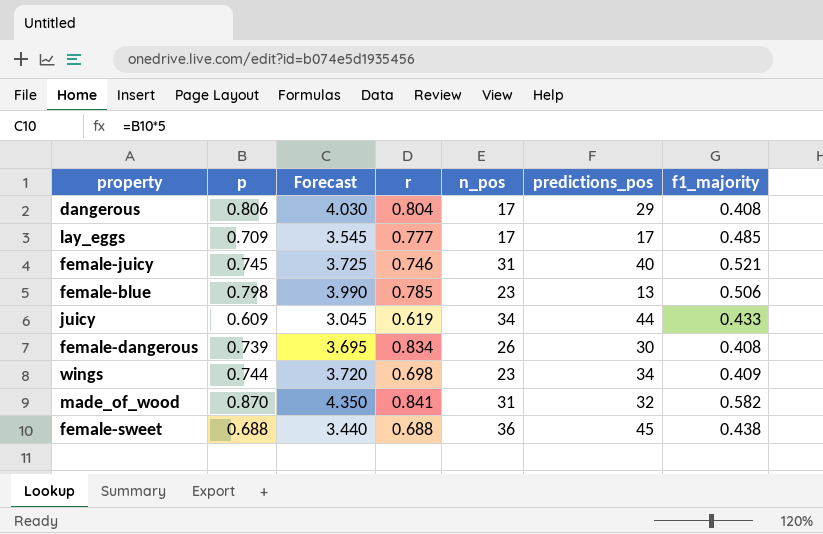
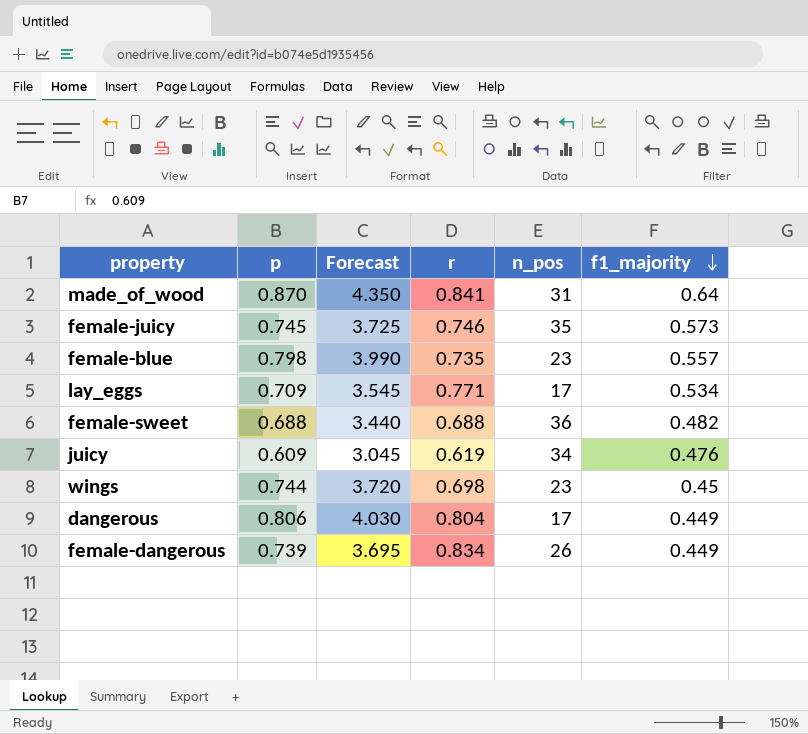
row order: none -> f1_majority descending
column predictions_pos | position: 6 -> none
made_of_wood | f1_majority: 0.582 -> 0.64
female-juicy | n_pos: 31 -> 35
female-juicy | f1_majority: 0.521 -> 0.573
female-blue | r: 0.785 -> 0.735
female-blue | f1_majority: 0.506 -> 0.557
lay_eggs | r: 0.777 -> 0.771
lay_eggs | f1_majority: 0.485 -> 0.534
female-sweet | f1_majority: 0.438 -> 0.482
juicy | f1_majority: 0.433 -> 0.476
wings | f1_majority: 0.409 -> 0.45
dangerous | f1_majority: 0.408 -> 0.449
female-dangerous | f1_majority: 0.408 -> 0.449

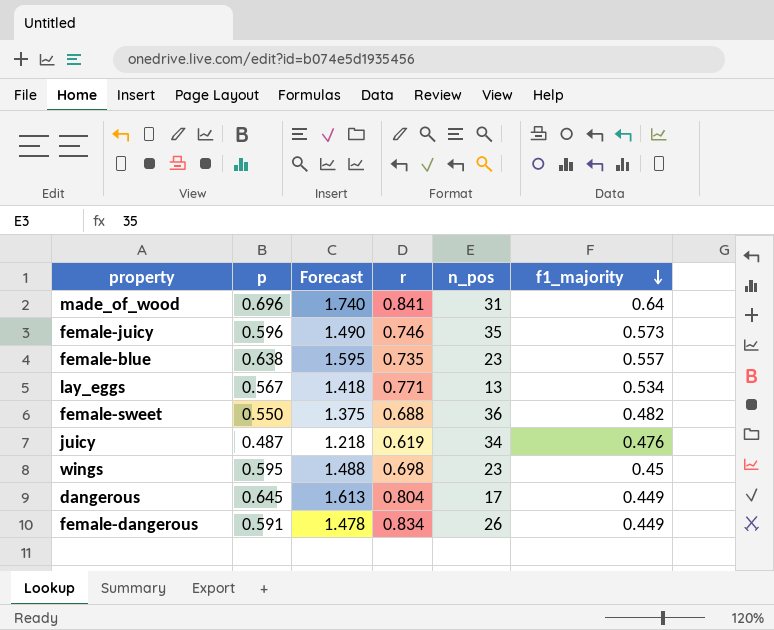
column Forecast | formula: [p] * 5 -> [p] * 2.5
made_of_wood | p: 0.870 -> 0.696
female-juicy | p: 0.745 -> 0.596
female-blue | p: 0.798 -> 0.638
lay_eggs | p: 0.709 -> 0.567
lay_eggs | n_pos: 17 -> 13
female-sweet | p: 0.688 -> 0.550
juicy | p: 0.609 -> 0.487
wings | p: 0.744 -> 0.595
dangerous | p: 0.806 -> 0.645
female-dangerous | p: 0.739 -> 0.591

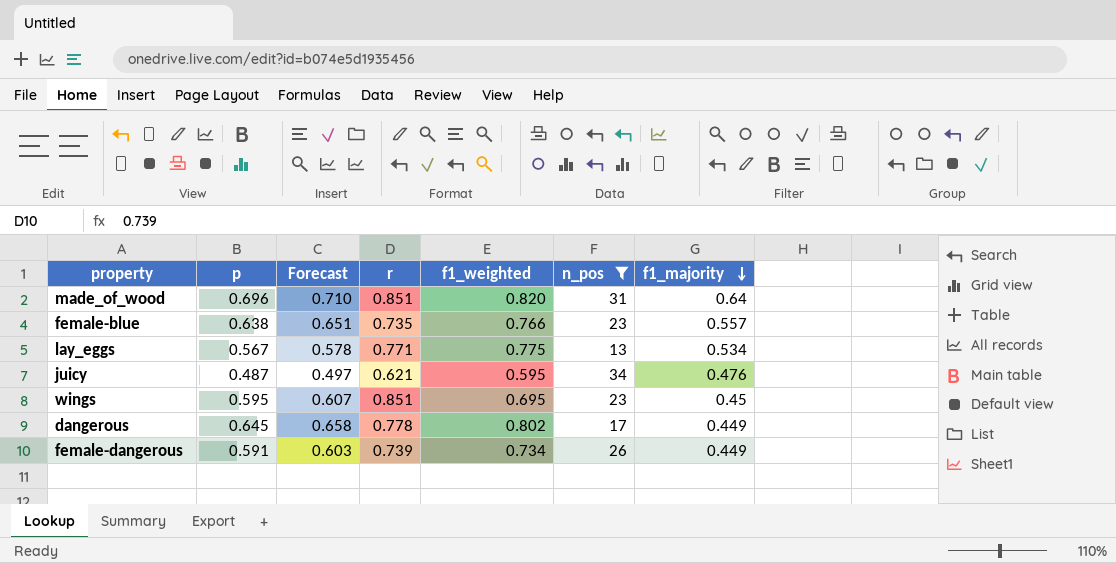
filter: none -> n_pos <= 34
column Forecast | formula: [p] * 2.5 -> [p] * 1.02
column f1_weighted | position: none -> 5
made_of_wood | r: 0.841 -> 0.851
juicy | r: 0.619 -> 0.621
wings | r: 0.698 -> 0.851
dangerous | r: 0.804 -> 0.778
female-dangerous | r: 0.834 -> 0.739

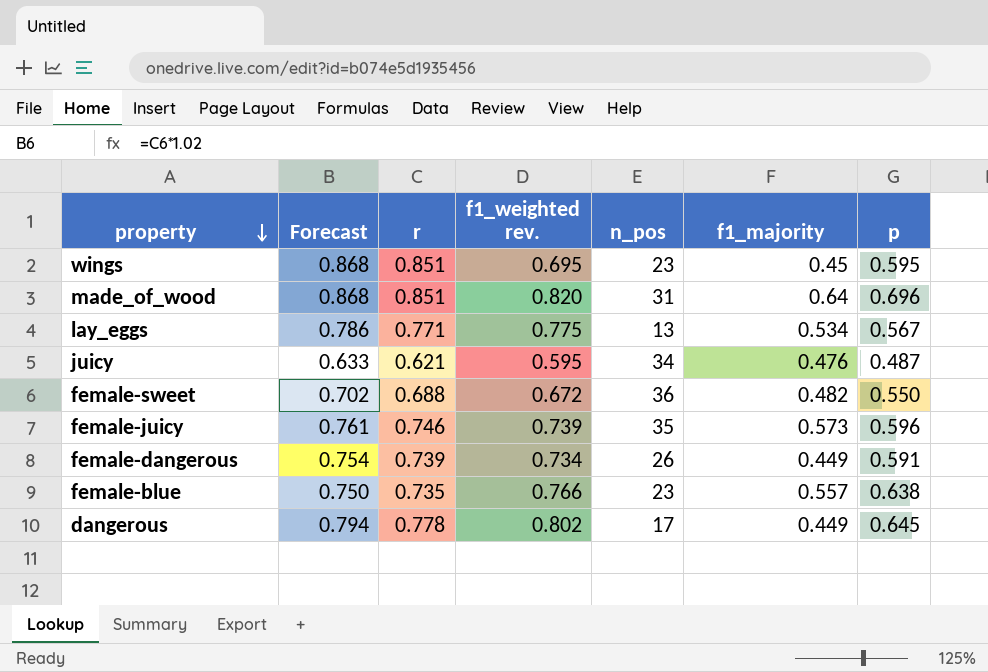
filter: n_pos <= 34 -> none
row order: f1_majority descending -> property descending
column Forecast | formula: [p] * 1.02 -> [r] * 1.02
column name: f1_weighted -> f1_weighted rev.
column p | position: 2 -> 7

